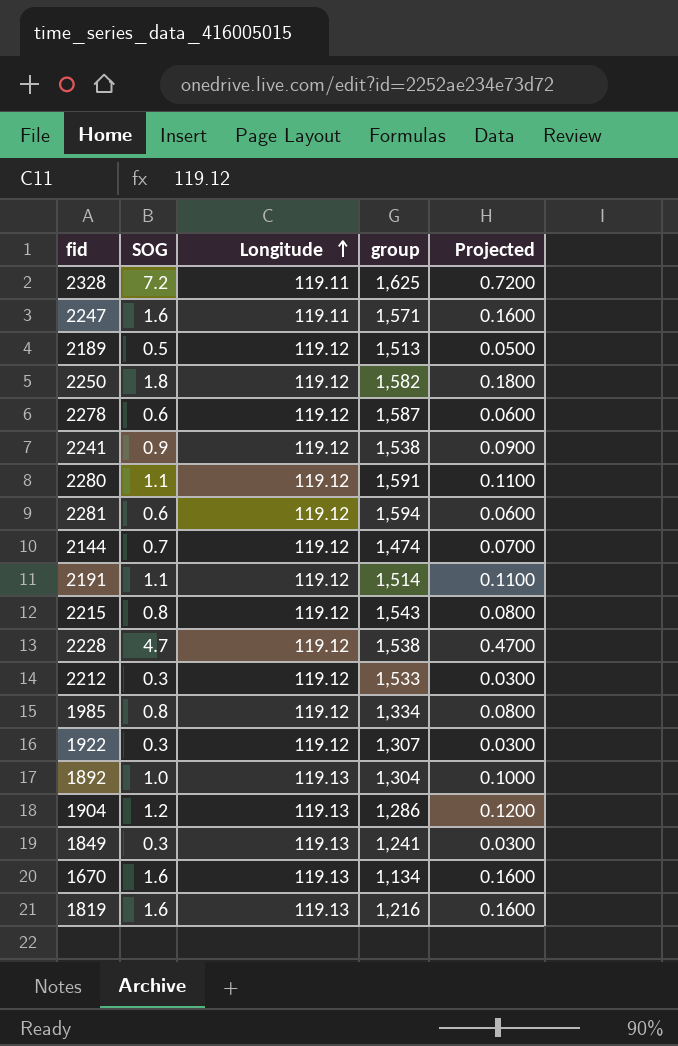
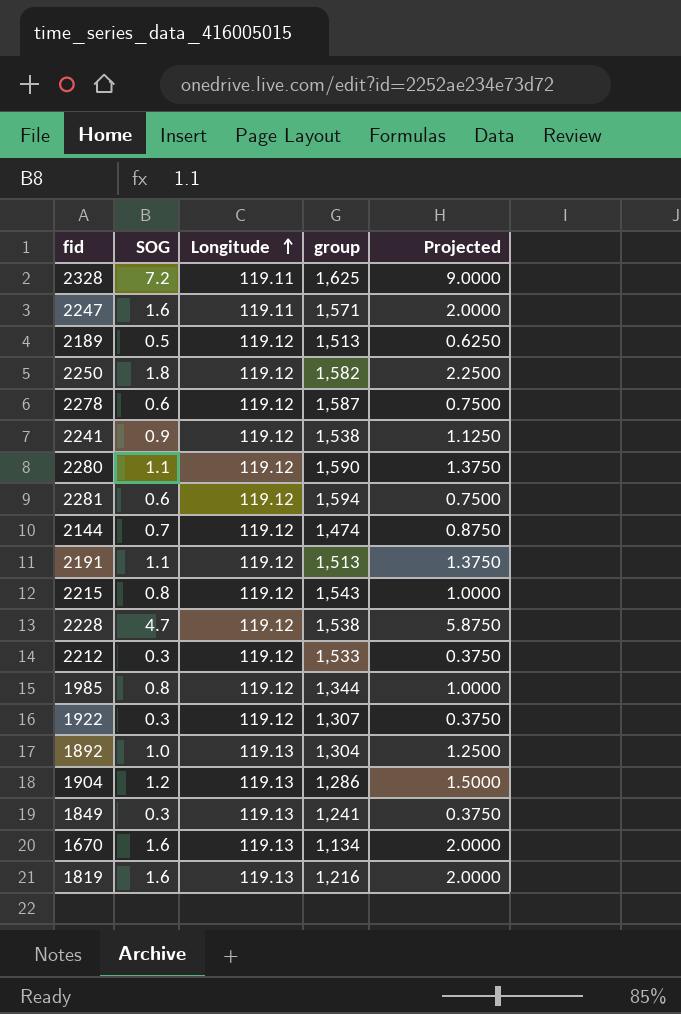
column Projected | formula: [SOG] * 0.1 -> [SOG] * 1.25
2280 | group: 1,591 -> 1,590
2191 | group: 1,514 -> 1,513
1985 | group: 1,334 -> 1,344

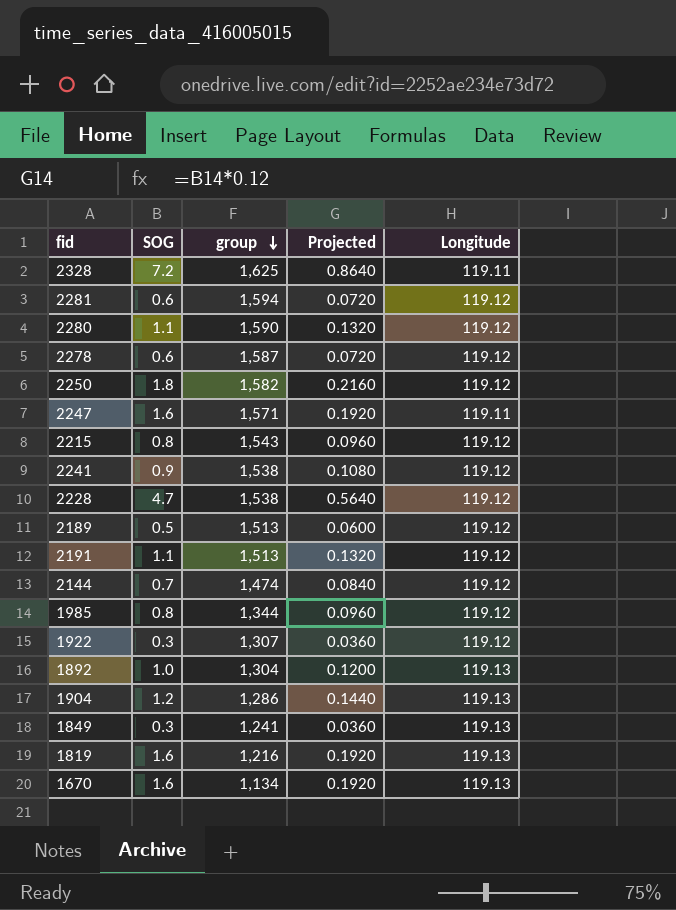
row order: Longitude ascending -> group descending
column Projected | formula: [SOG] * 1.25 -> [SOG] * 0.12
column Longitude | position: 3 -> 5
row 2212: 0.3 | 119.12 | 1,533 | 0.3750 -> none

